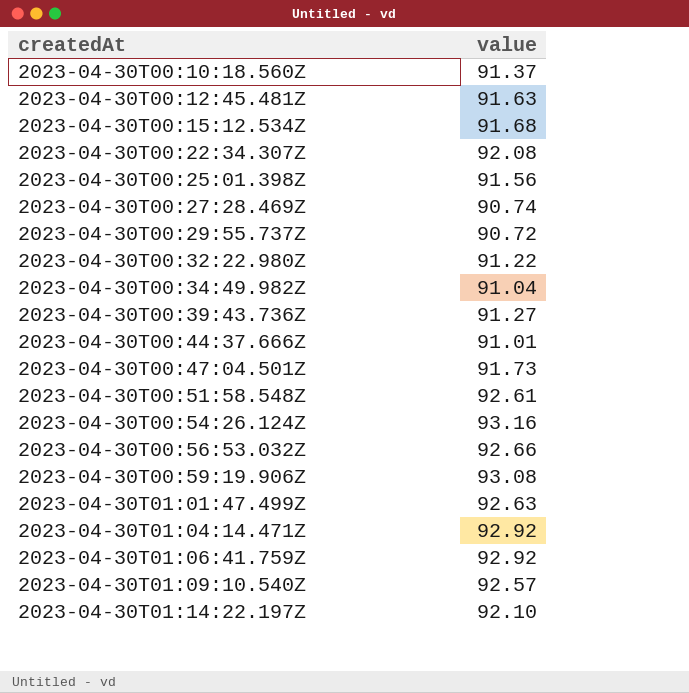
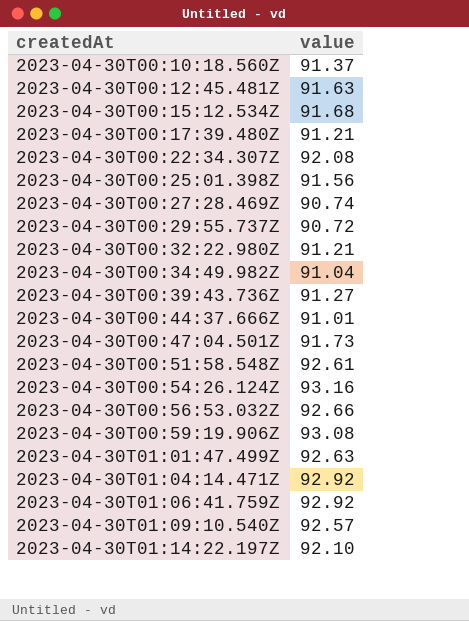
row 2023-04-30T00:17:39.480Z: none -> 91.21
2023-04-30T00:32:22.980Z | value: 91.22 -> 91.21

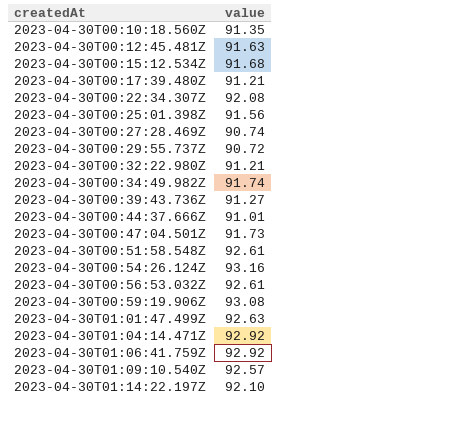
2023-04-30T00:10:18.560Z | value: 91.37 -> 91.35
2023-04-30T00:34:49.982Z | value: 91.04 -> 91.74
2023-04-30T00:56:53.032Z | value: 92.66 -> 92.61

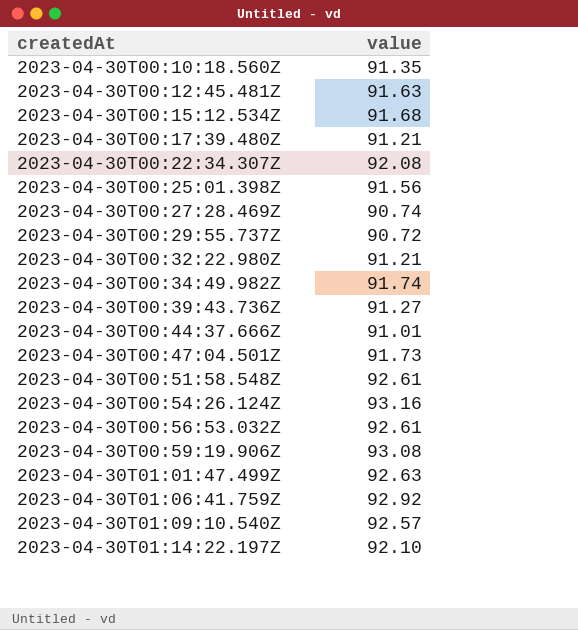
row 2023-04-30T01:04:14.471Z: 92.92 -> none

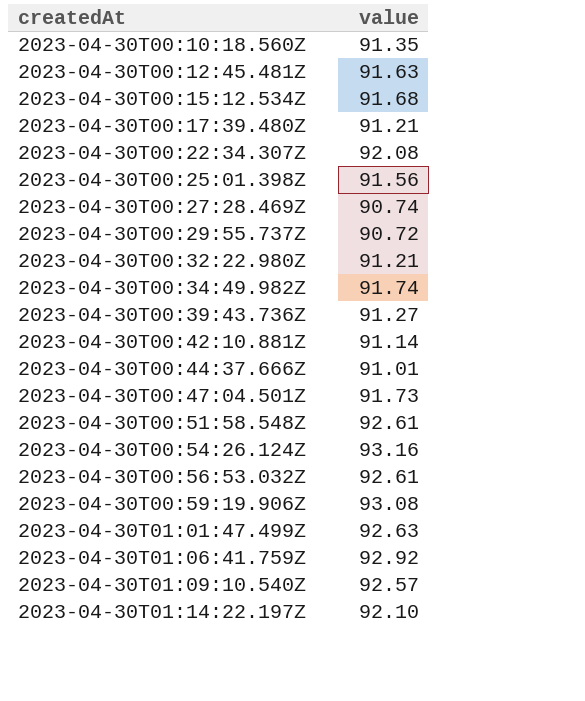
row 2023-04-30T00:42:10.881Z: none -> 91.14

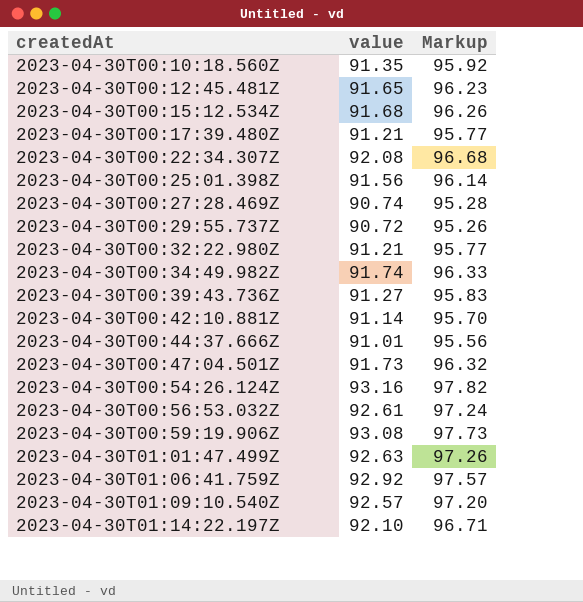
column Markup | formula: none -> [value] * 1.05
row 2023-04-30T00:51:58.548Z: 92.61 -> none
2023-04-30T00:12:45.481Z | value: 91.63 -> 91.65

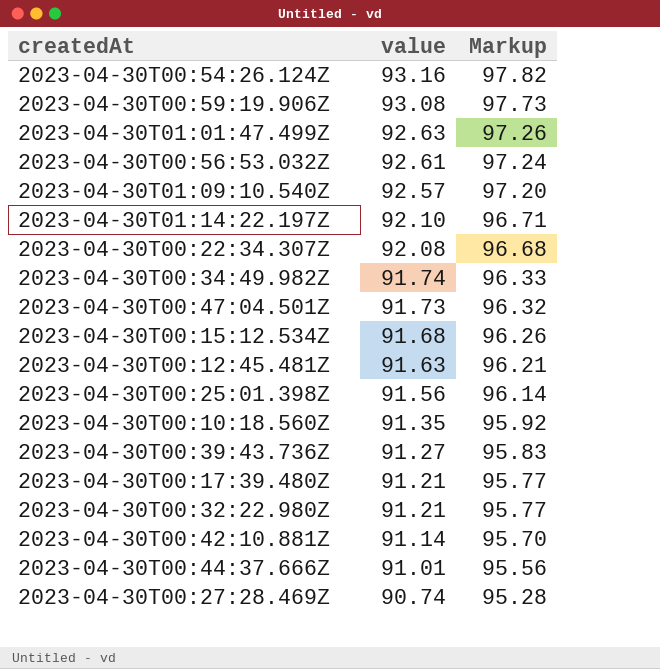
row order: createdAt ascending -> value descending
row 2023-04-30T00:29:55.737Z: 90.72 | 95.26 -> none
row 2023-04-30T01:06:41.759Z: 92.92 | 97.57 -> none
2023-04-30T00:12:45.481Z | value: 91.65 -> 91.63
2023-04-30T00:12:45.481Z | Markup: 96.23 -> 96.21

